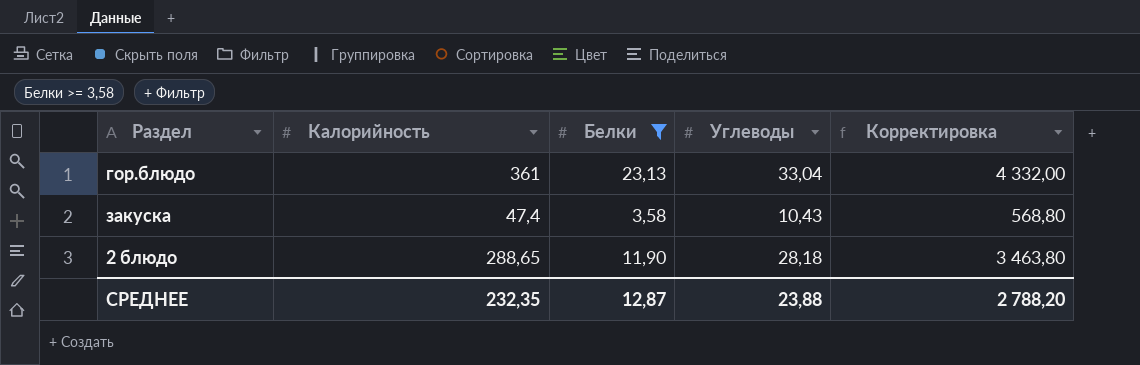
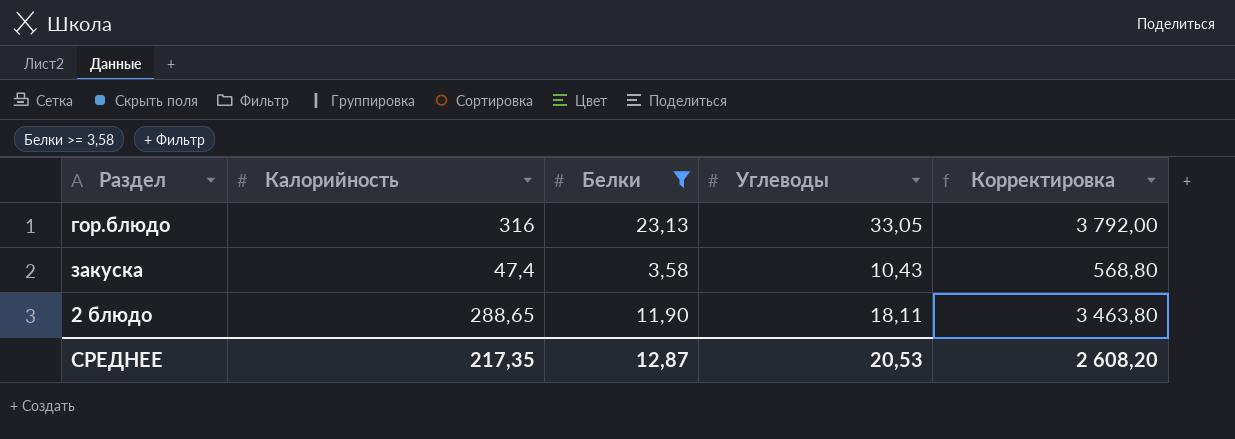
гор.блюдо | Калорийность: 361 -> 316
гор.блюдо | Углеводы: 33,04 -> 33,05
гор.блюдо | Корректировка: 4 332,00 -> 3 792,00
2 блюдо | Углеводы: 28,18 -> 18,11
СРЕДНЕЕ | Калорийность: 232,35 -> 217,35
СРЕДНЕЕ | Углеводы: 23,88 -> 20,53
СРЕДНЕЕ | Корректировка: 2 788,20 -> 2 608,20

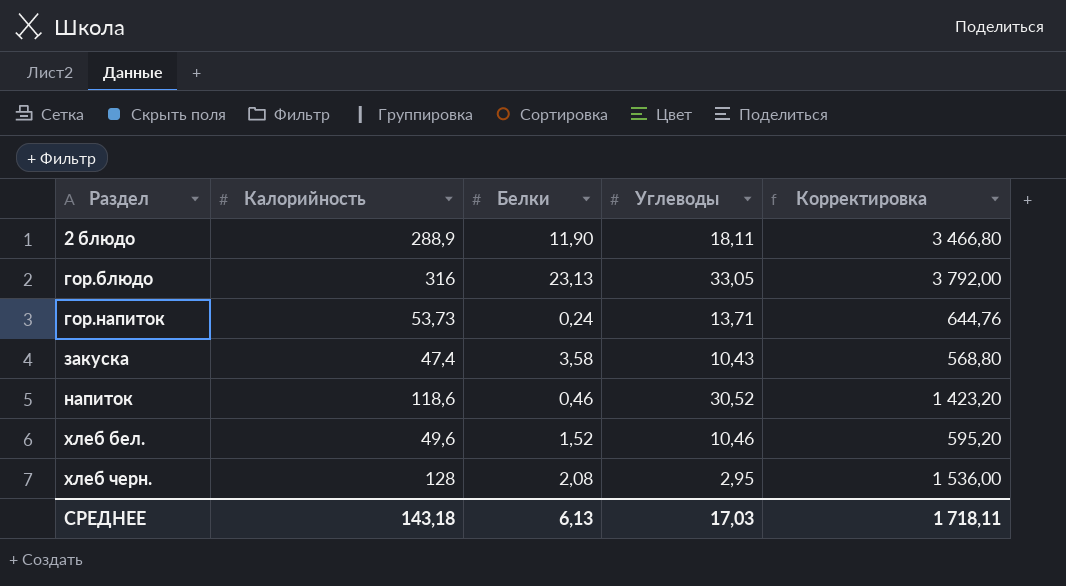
filter: Белки >= 3,58 -> none
row order: none -> Раздел ascending
2 блюдо | Калорийность: 288,65 -> 288,9
2 блюдо | Корректировка: 3 463,80 -> 3 466,80
СРЕДНЕЕ | Калорийность: 217,35 -> 143,18
СРЕДНЕЕ | Белки: 12,87 -> 6,13
СРЕДНЕЕ | Углеводы: 20,53 -> 17,03
СРЕДНЕЕ | Корректировка: 2 608,20 -> 1 718,11

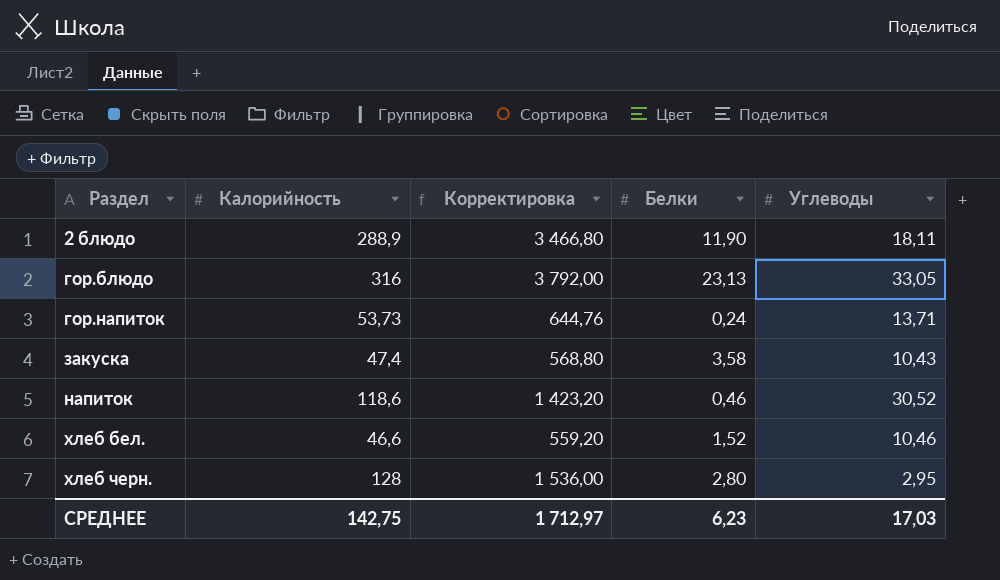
column Корректировка | position: 5 -> 3
хлеб бел. | Калорийность: 49,6 -> 46,6
хлеб бел. | Корректировка: 595,20 -> 559,20
хлеб черн. | Белки: 2,08 -> 2,80
СРЕДНЕЕ | Калорийность: 143,18 -> 142,75
СРЕДНЕЕ | Корректировка: 1 718,11 -> 1 712,97
СРЕДНЕЕ | Белки: 6,13 -> 6,23

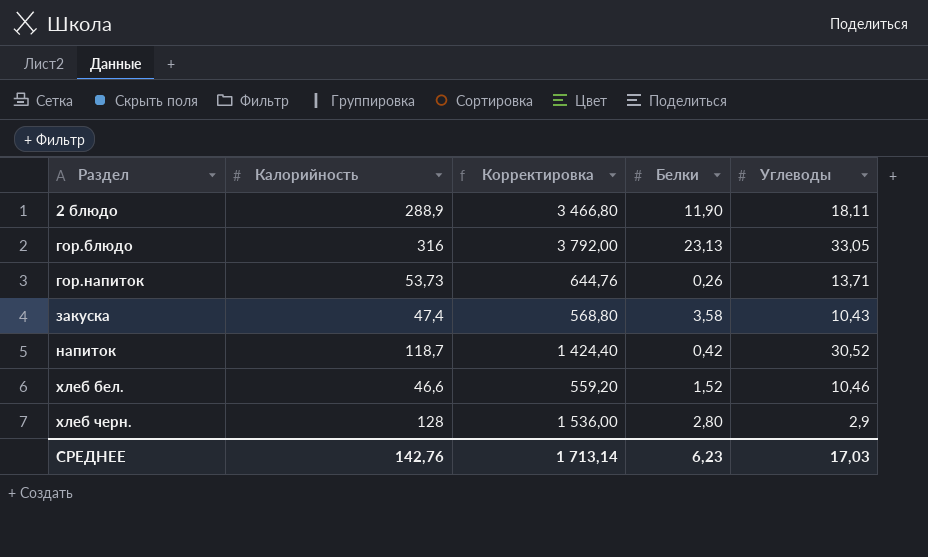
гор.напиток | Белки: 0,24 -> 0,26
напиток | Калорийность: 118,6 -> 118,7
напиток | Корректировка: 1 423,20 -> 1 424,40
напиток | Белки: 0,46 -> 0,42
хлеб черн. | Углеводы: 2,95 -> 2,9
СРЕДНЕЕ | Калорийность: 142,75 -> 142,76
СРЕДНЕЕ | Корректировка: 1 712,97 -> 1 713,14

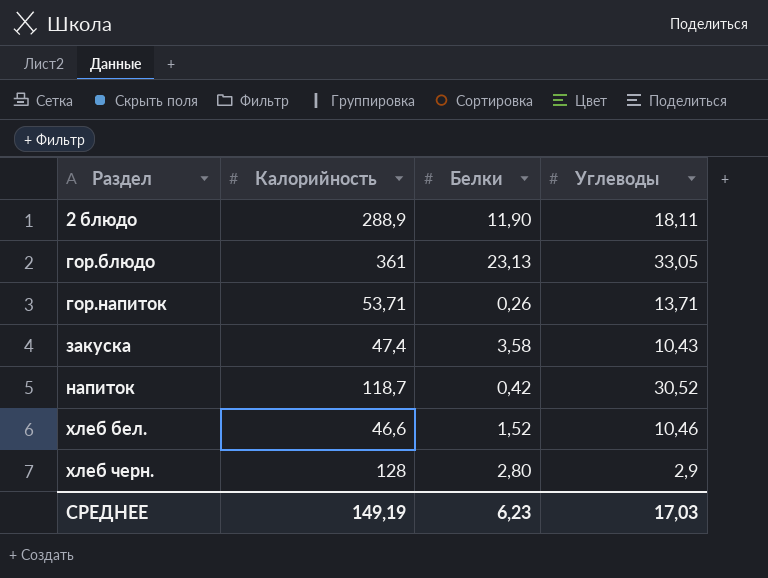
column Корректировка | formula: [Калорийность] * 12 -> none
гор.блюдо | Калорийность: 316 -> 361
гор.напиток | Калорийность: 53,73 -> 53,71
СРЕДНЕЕ | Калорийность: 142,76 -> 149,19

